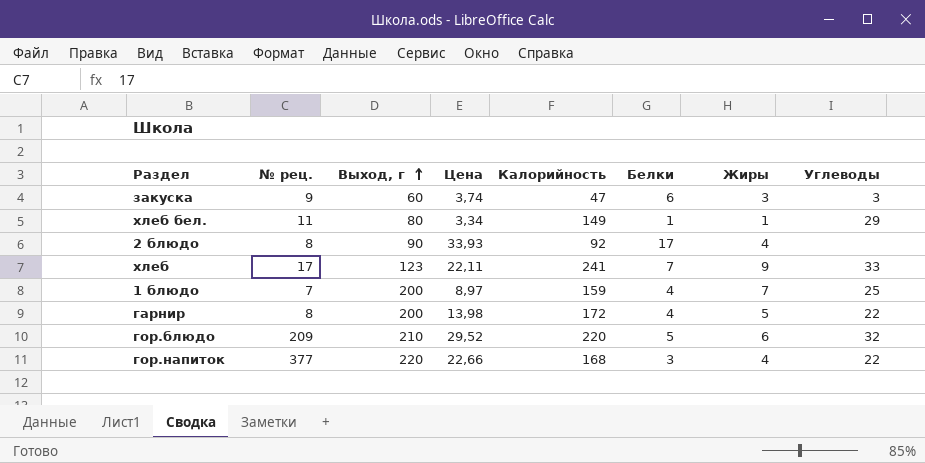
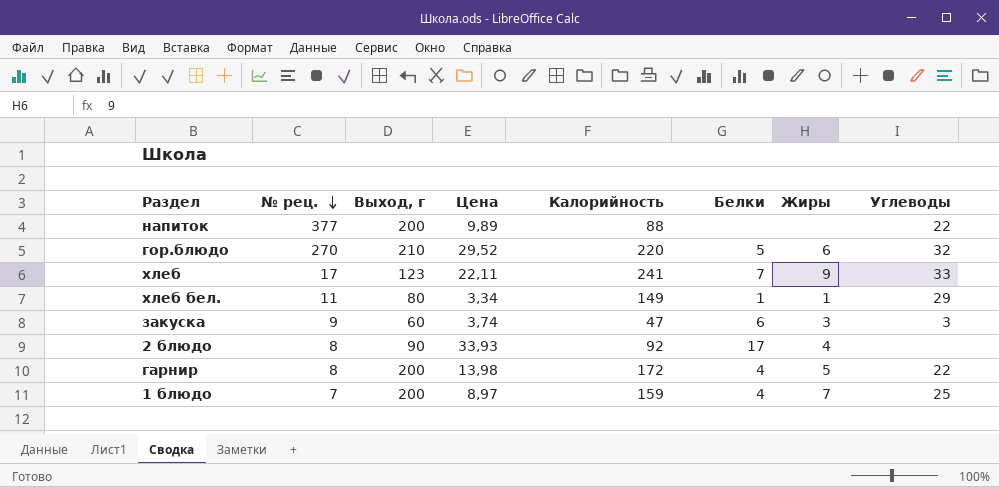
row order: Выход, г ascending -> № рец. descending
row гор.напиток: 377 | 220 | 22,66 | 168 | 3 | 4 | 22 -> none
row напиток: none -> 377 | 200 | 9,89 | 88 | none | none | 22
гор.блюдо | № рец.: 209 -> 270

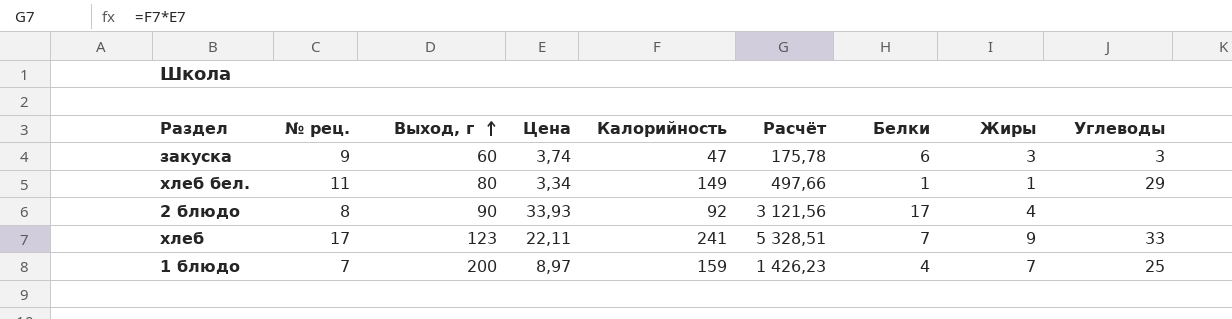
row order: № рец. descending -> Выход, г ascending
column Расчёт | formula: none -> [Цена] * [Калорийность]
row напиток: 377 | 200 | 9,89 | 88 | none | none | 22 -> none
row гор.блюдо: 270 | 210 | 29,52 | 220 | 5 | 6 | 32 -> none
row гарнир: 8 | 200 | 13,98 | 172 | 4 | 5 | 22 -> none

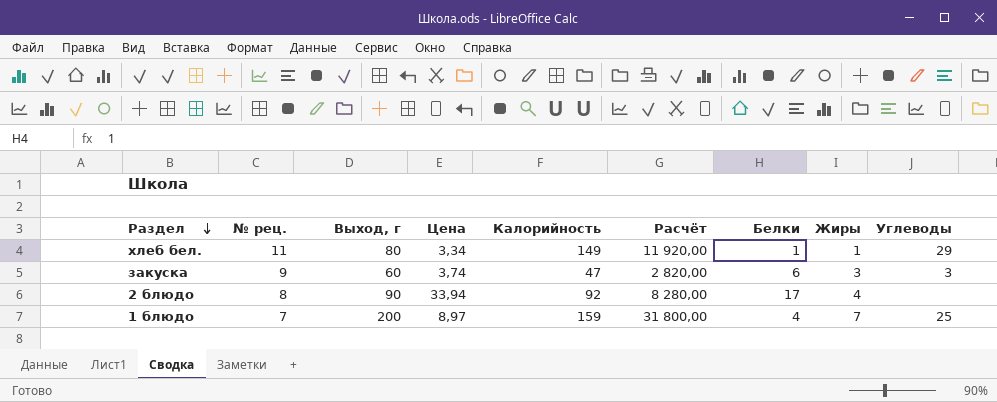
row order: Выход, г ascending -> Раздел descending
column Расчёт | formula: [Цена] * [Калорийность] -> [Выход, г] * [Калорийность]
row хлеб: 17 | 123 | 22,11 | 241 | 5 328,51 | 7 | 9 | 33 -> none
2 блюдо | Цена: 33,93 -> 33,94

